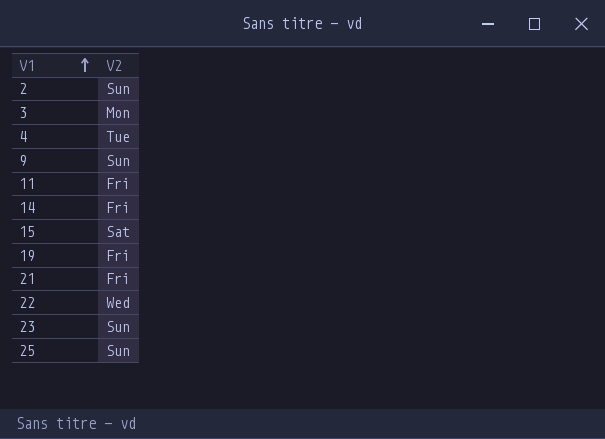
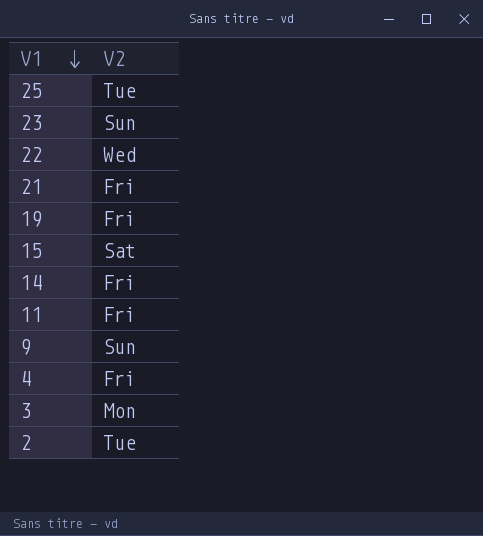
row order: V1 ascending -> V1 descending
25 | V2: Sun -> Tue
4 | V2: Tue -> Fri
2 | V2: Sun -> Tue

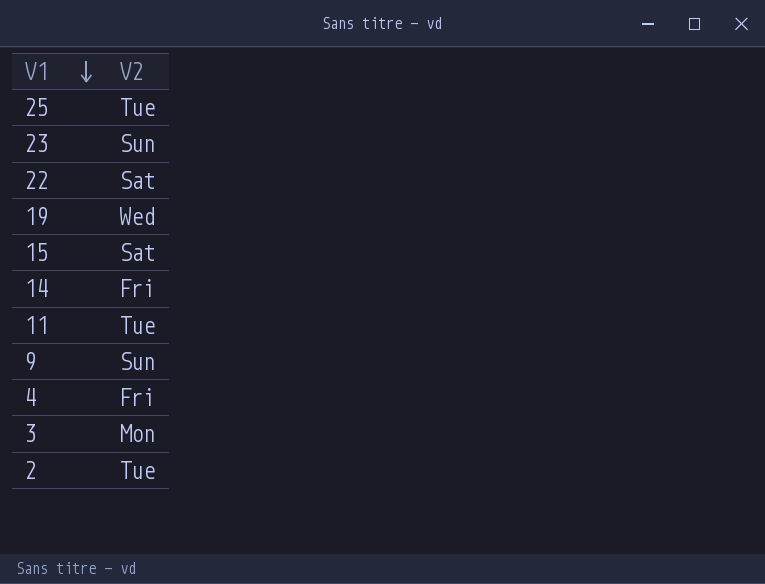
row 21: Fri -> none
22 | V2: Wed -> Sat
19 | V2: Fri -> Wed
11 | V2: Fri -> Tue

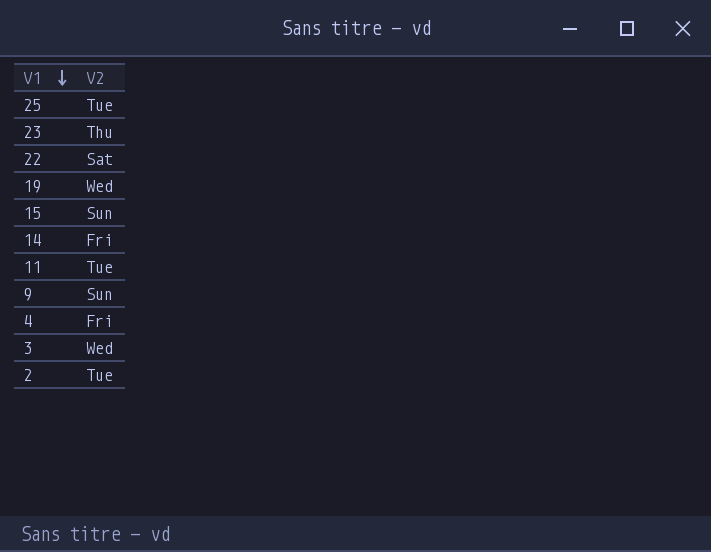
23 | V2: Sun -> Thu
15 | V2: Sat -> Sun
3 | V2: Mon -> Wed

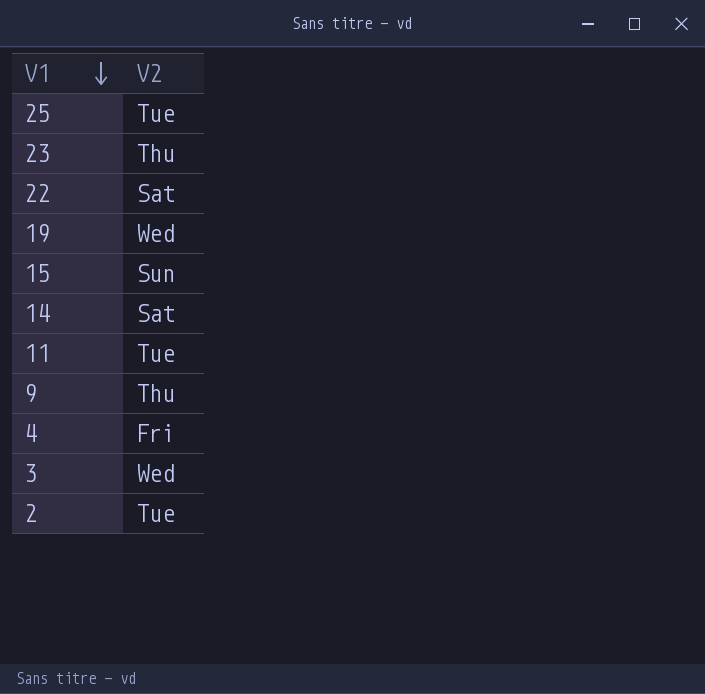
14 | V2: Fri -> Sat
9 | V2: Sun -> Thu

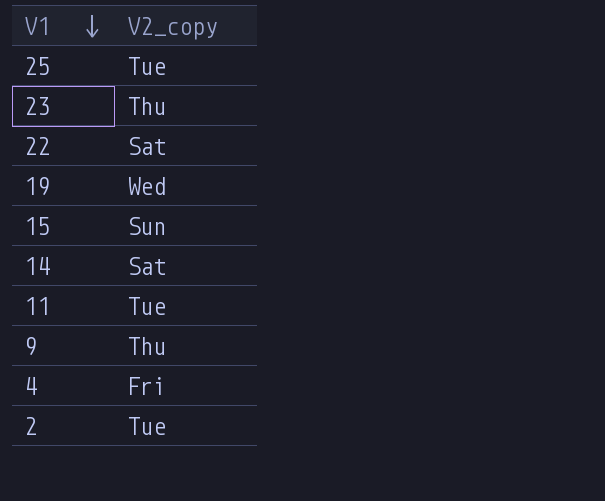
column name: V2 -> V2_copy
row 3: Wed -> none

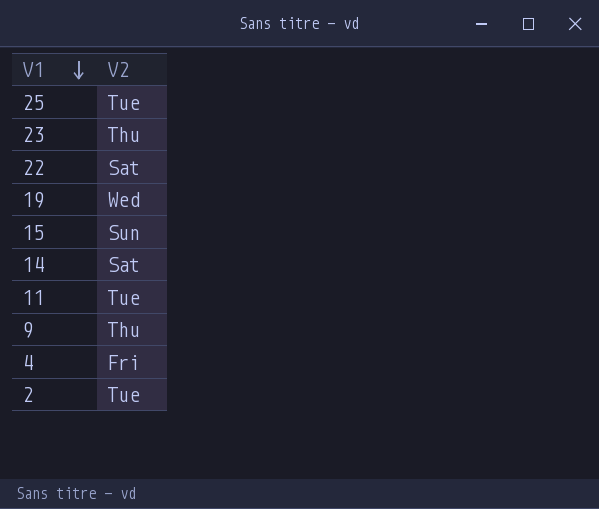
column name: V2_copy -> V2

